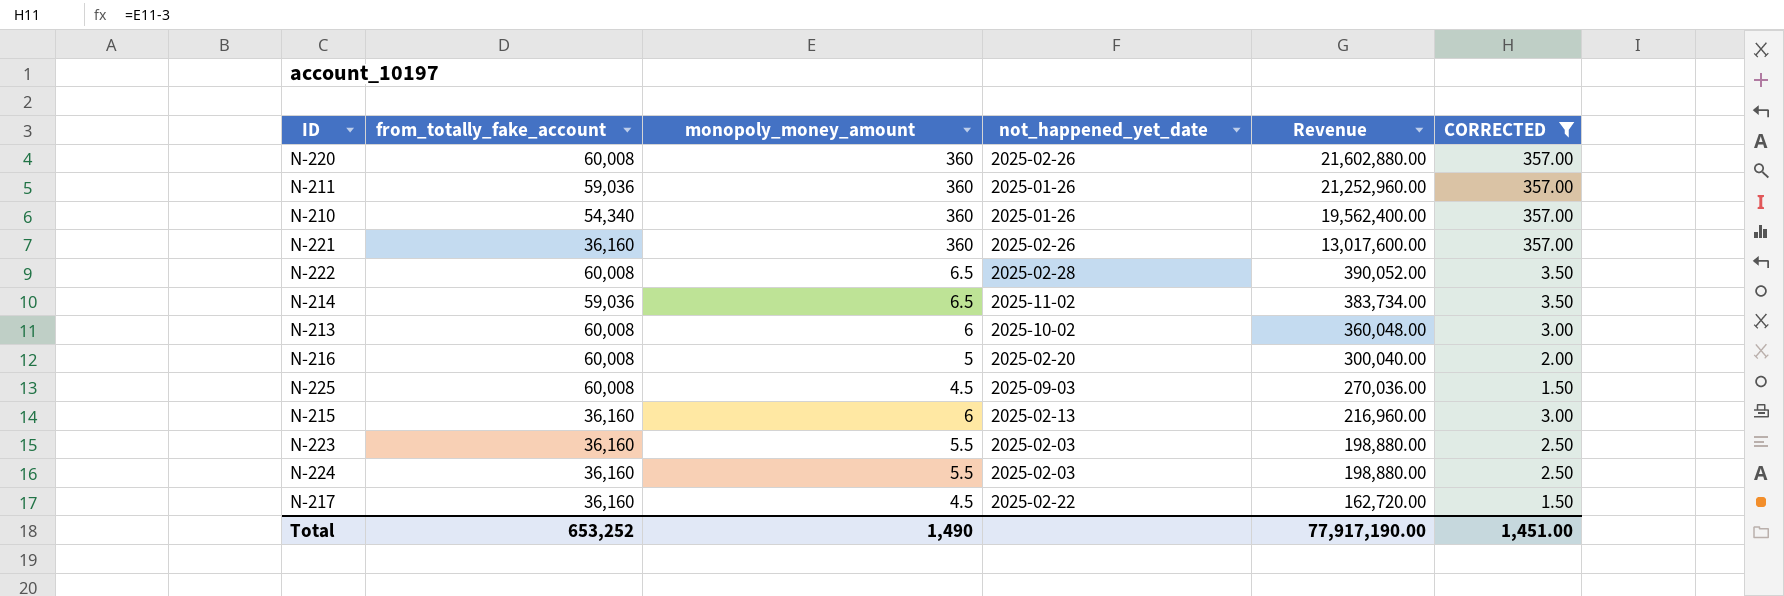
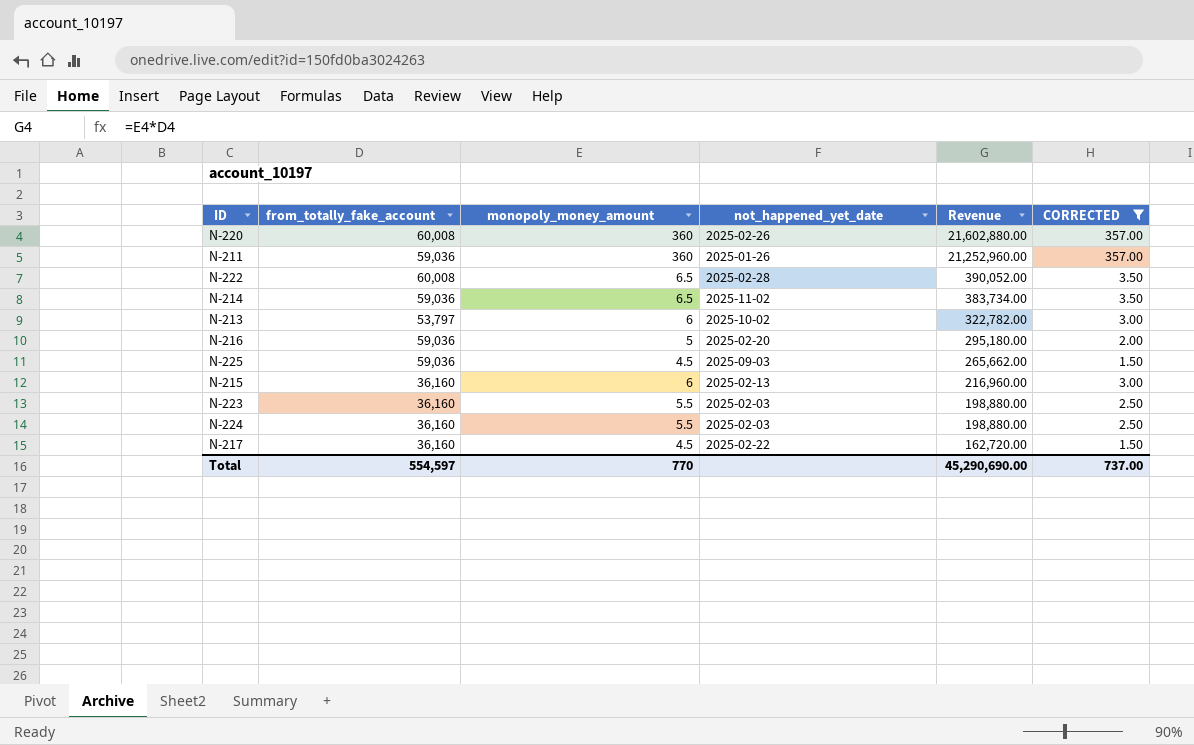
row N-210: 54,340 | 360 | 2025-01-26 | 19,562,400.00 | 357.00 -> none
row N-221: 36,160 | 360 | 2025-02-26 | 13,017,600.00 | 357.00 -> none
N-213 | from_totally_fake_account: 60,008 -> 53,797
N-213 | Revenue: 360,048.00 -> 322,782.00
N-216 | from_totally_fake_account: 60,008 -> 59,036
N-216 | Revenue: 300,040.00 -> 295,180.00
N-225 | from_totally_fake_account: 60,008 -> 59,036
N-225 | Revenue: 270,036.00 -> 265,662.00
Total | from_totally_fake_account: 653,252 -> 554,597
Total | monopoly_money_amount: 1,490 -> 770
Total | Revenue: 77,917,190.00 -> 45,290,690.00
Total | CORRECTED: 1,451.00 -> 737.00

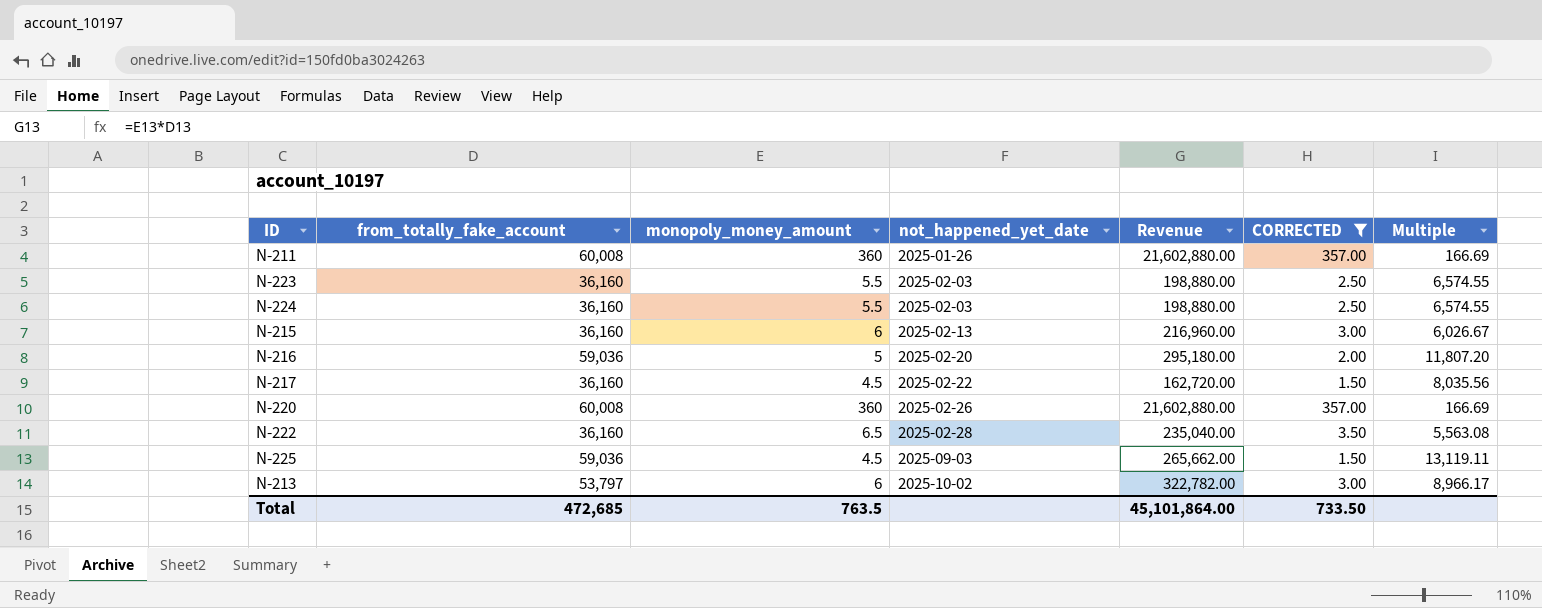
row order: Revenue descending -> not_happened_yet_date ascending
column Multiple | formula: none -> [from_totally_fake_account] / [monopoly_money_amount]
row N-214: 59,036 | 6.5 | 2025-11-02 | 383,734.00 | 3.50 -> none
N-211 | from_totally_fake_account: 59,036 -> 60,008
N-211 | Revenue: 21,252,960.00 -> 21,602,880.00
N-222 | from_totally_fake_account: 60,008 -> 36,160
N-222 | Revenue: 390,052.00 -> 235,040.00
Total | from_totally_fake_account: 554,597 -> 472,685
Total | monopoly_money_amount: 770 -> 763.5
Total | Revenue: 45,290,690.00 -> 45,101,864.00
Total | CORRECTED: 737.00 -> 733.50

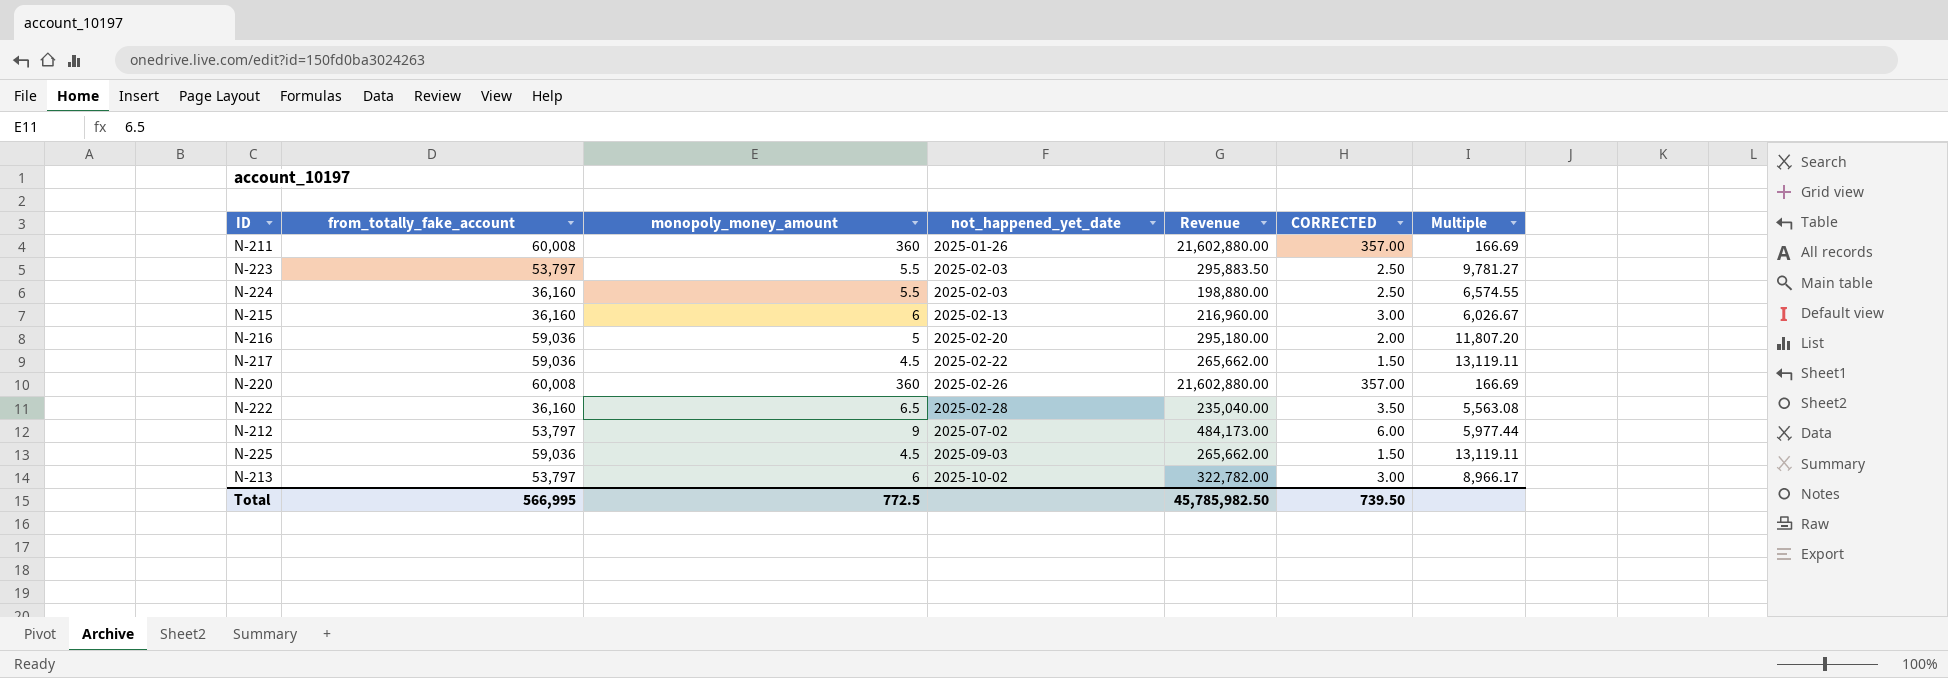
filter: CORRECTED != 6.00 -> none
N-223 | from_totally_fake_account: 36,160 -> 53,797
N-223 | Revenue: 198,880.00 -> 295,883.50
N-223 | Multiple: 6,574.55 -> 9,781.27
N-217 | from_totally_fake_account: 36,160 -> 59,036
N-217 | Revenue: 162,720.00 -> 265,662.00
N-217 | Multiple: 8,035.56 -> 13,119.11
Total | from_totally_fake_account: 472,685 -> 566,995
Total | monopoly_money_amount: 763.5 -> 772.5
Total | Revenue: 45,101,864.00 -> 45,785,982.50
Total | CORRECTED: 733.50 -> 739.50

